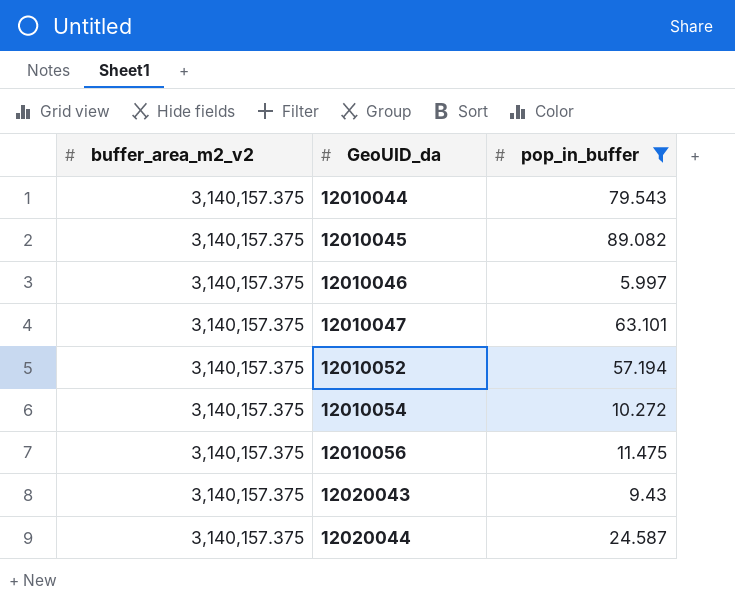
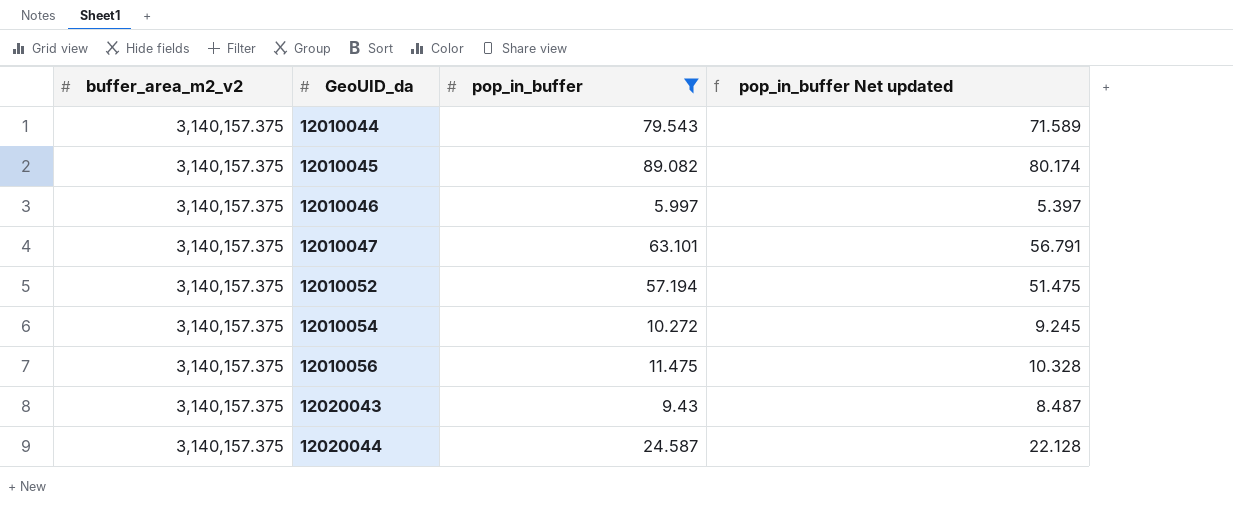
column pop_in_buffer Net updated | formula: none -> [pop_in_buffer] * 0.9

